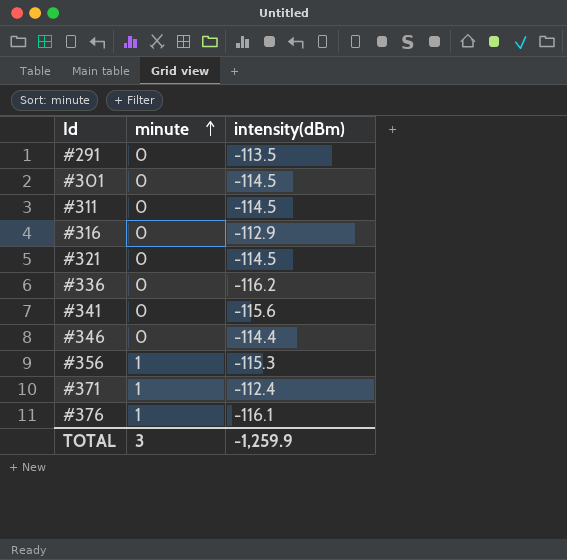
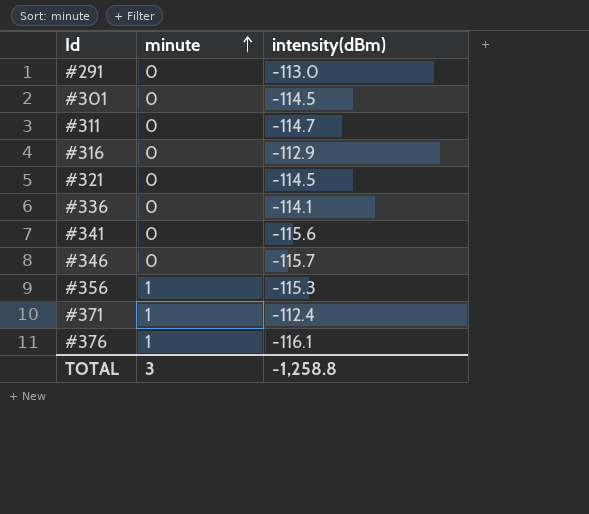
#291 | intensity(dBm): -113.5 -> -113.0
#311 | intensity(dBm): -114.5 -> -114.7
#336 | intensity(dBm): -116.2 -> -114.1
#346 | intensity(dBm): -114.4 -> -115.7
TOTAL | intensity(dBm): -1,259.9 -> -1,258.8

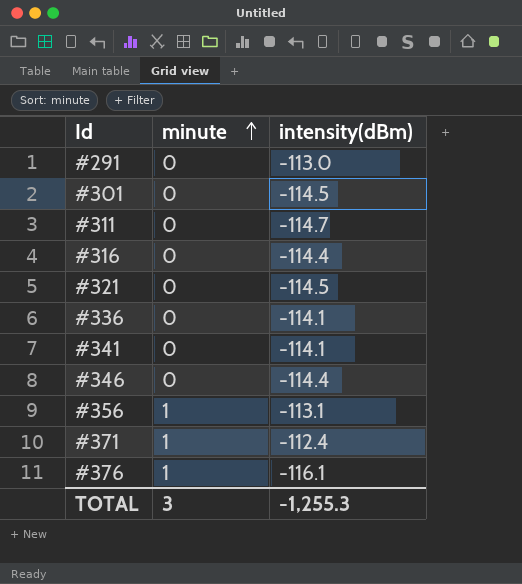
#316 | intensity(dBm): -112.9 -> -114.4
#341 | intensity(dBm): -115.6 -> -114.1
#346 | intensity(dBm): -115.7 -> -114.4
#356 | intensity(dBm): -115.3 -> -113.1
TOTAL | intensity(dBm): -1,258.8 -> -1,255.3

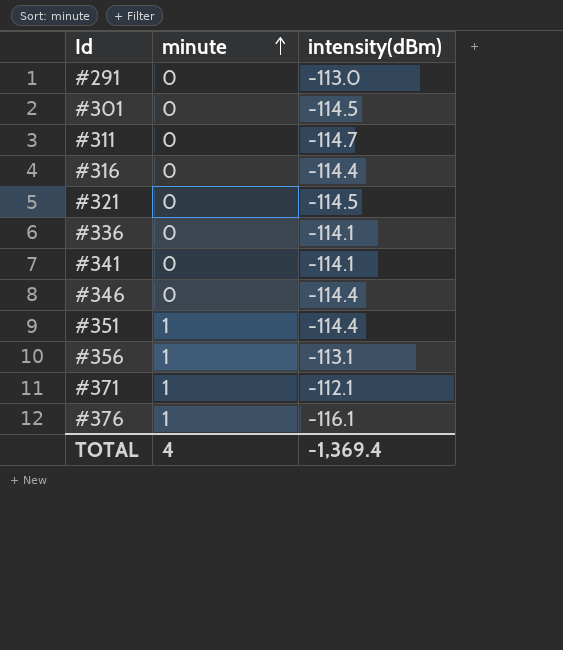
row #351: none -> 1 | -114.4
#371 | intensity(dBm): -112.4 -> -112.1
TOTAL | minute: 3 -> 4
TOTAL | intensity(dBm): -1,255.3 -> -1,369.4

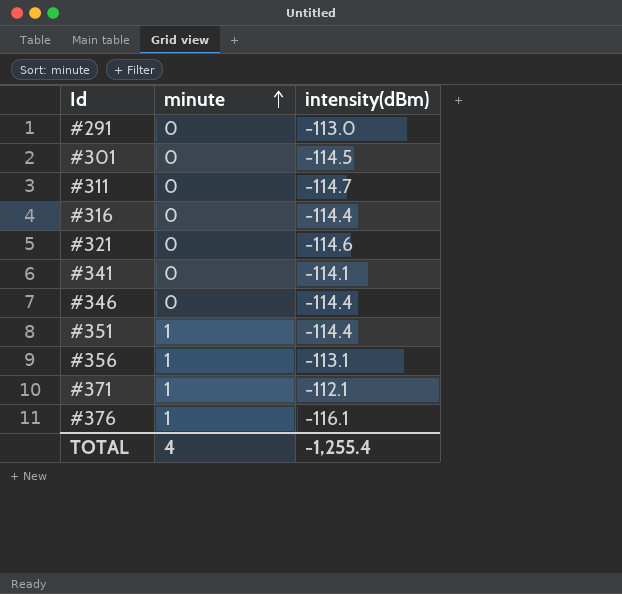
row #336: 0 | -114.1 -> none
#321 | intensity(dBm): -114.5 -> -114.6
TOTAL | intensity(dBm): -1,369.4 -> -1,255.4

